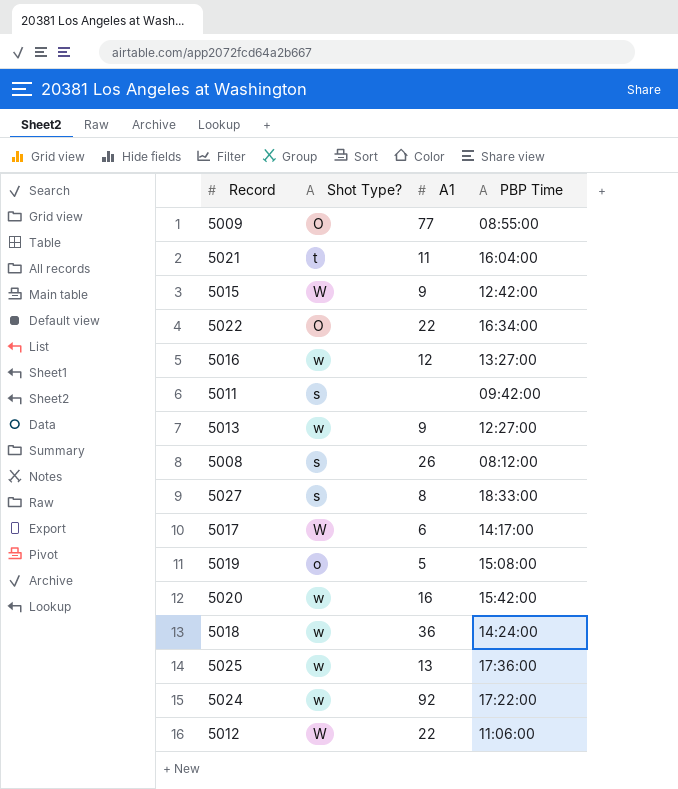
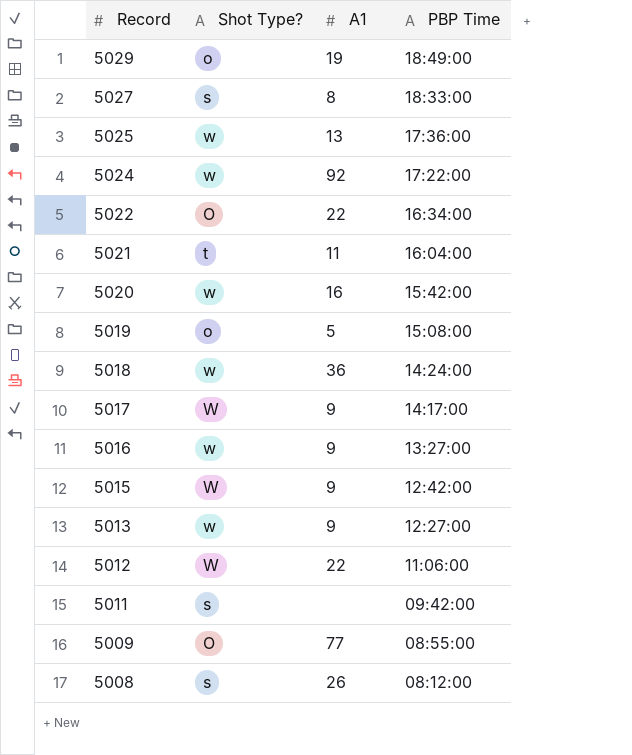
row order: none -> Record descending
row 5029: none -> o | 19 | 18:49:00
5017 | A1: 6 -> 9
5016 | A1: 12 -> 9

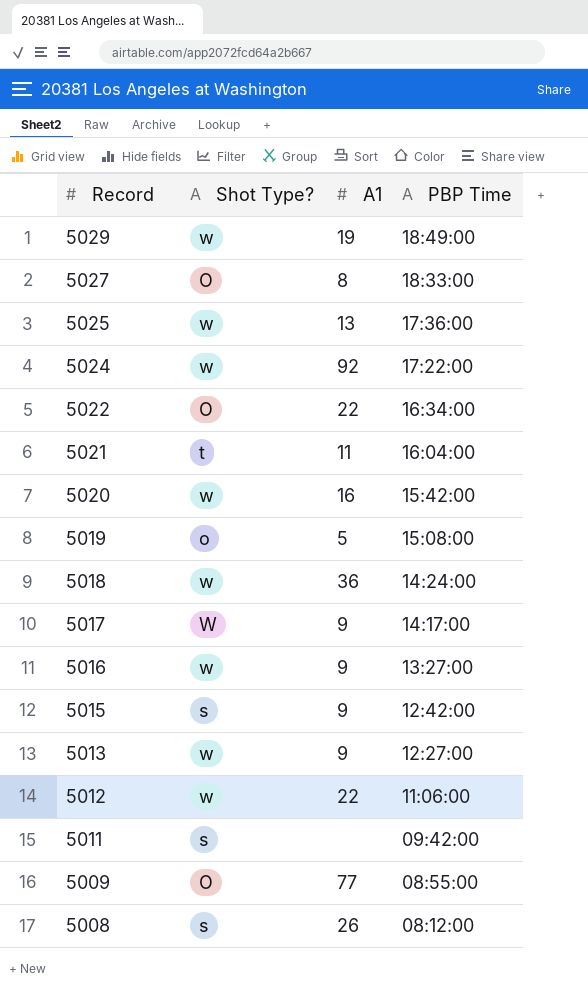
5029 | Shot Type?: o -> w
5027 | Shot Type?: s -> O
5015 | Shot Type?: W -> s
5012 | Shot Type?: W -> w

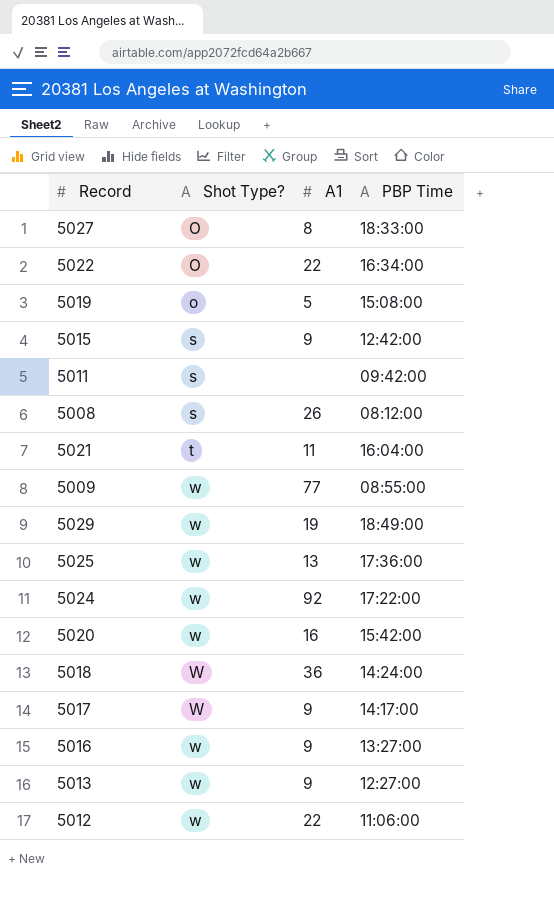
row order: Record descending -> Shot Type? ascending
5009 | Shot Type?: O -> w
5018 | Shot Type?: w -> W

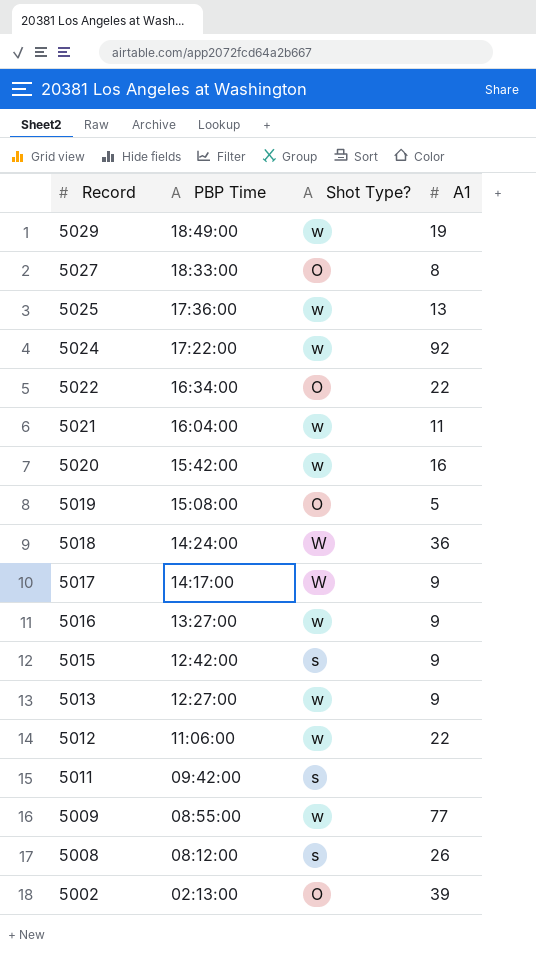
row order: Shot Type? ascending -> Record descending
column PBP Time | position: 4 -> 2
5021 | Shot Type?: t -> w
5019 | Shot Type?: o -> O
row 5002: none -> 02:13:00 | O | 39

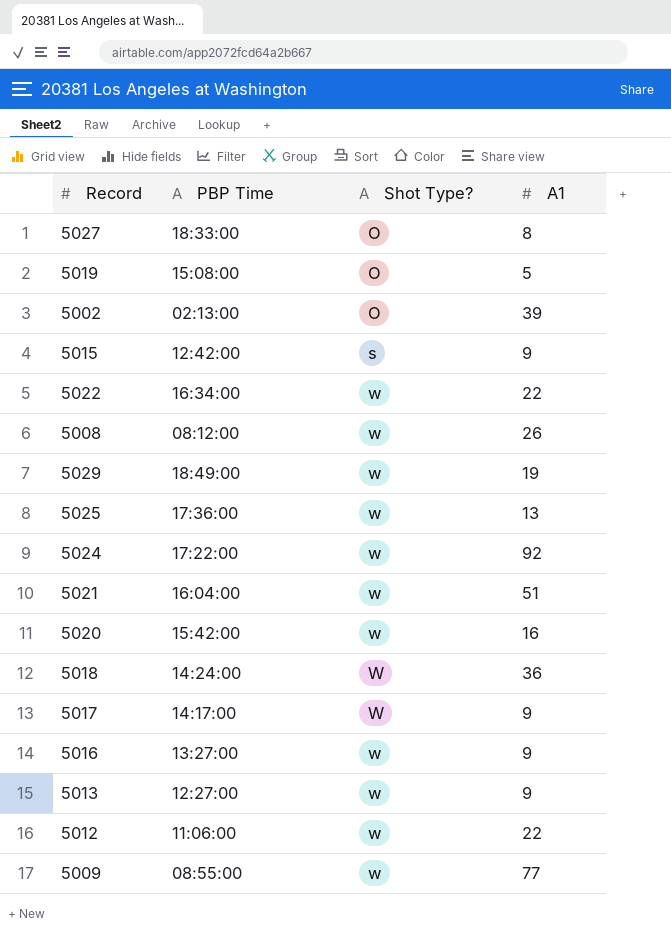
row order: Record descending -> Shot Type? ascending
row 5011: 09:42:00 | s | none -> none
5022 | Shot Type?: O -> w
5008 | Shot Type?: s -> w
5021 | A1: 11 -> 51

